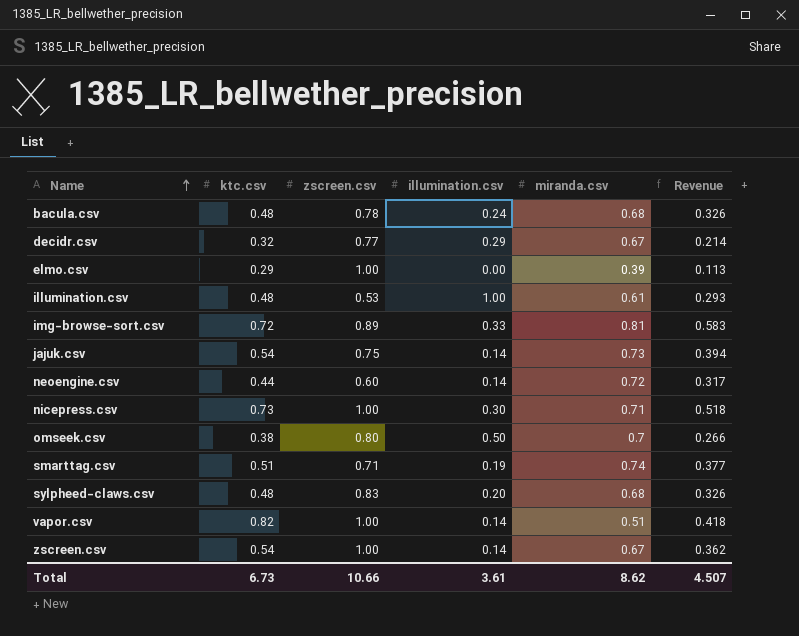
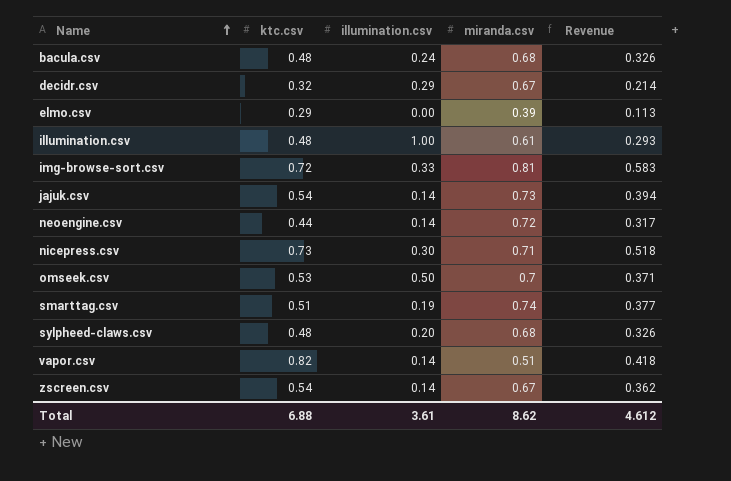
column zscreen.csv | position: 3 -> none
omseek.csv | ktc.csv: 0.38 -> 0.53
omseek.csv | Revenue: 0.266 -> 0.371
Total | ktc.csv: 6.73 -> 6.88
Total | Revenue: 4.507 -> 4.612

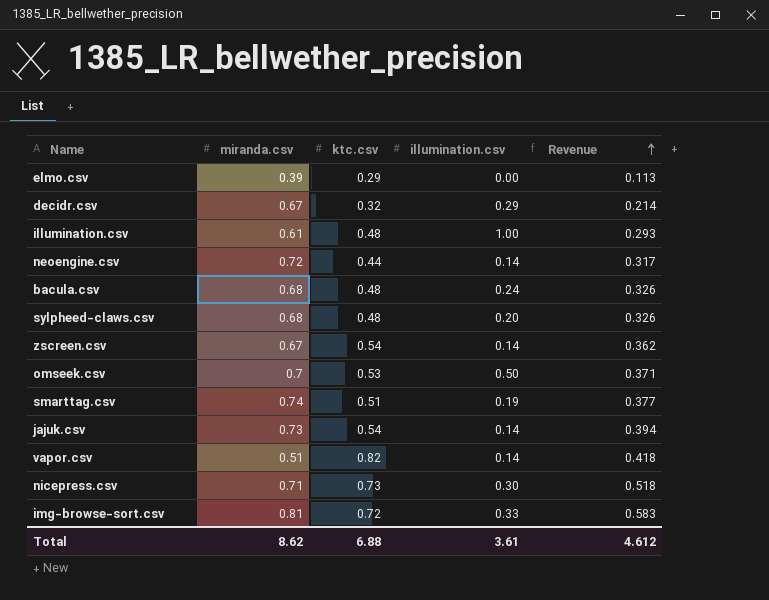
row order: Name ascending -> Revenue ascending
column miranda.csv | position: 4 -> 2

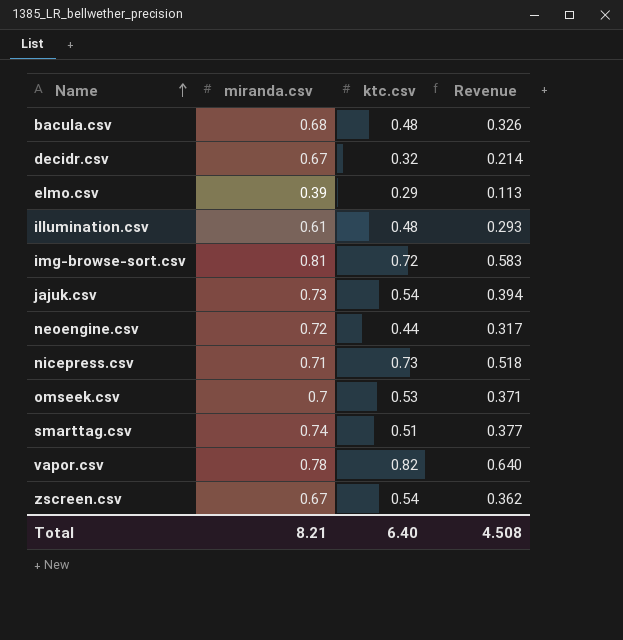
row order: Revenue ascending -> Name ascending
column illumination.csv | position: 4 -> none
row sylpheed-claws.csv: 0.68 | 0.48 | 0.20 | 0.326 -> none
vapor.csv | miranda.csv: 0.51 -> 0.78
vapor.csv | Revenue: 0.418 -> 0.640
Total | miranda.csv: 8.62 -> 8.21
Total | ktc.csv: 6.88 -> 6.40
Total | Revenue: 4.612 -> 4.508

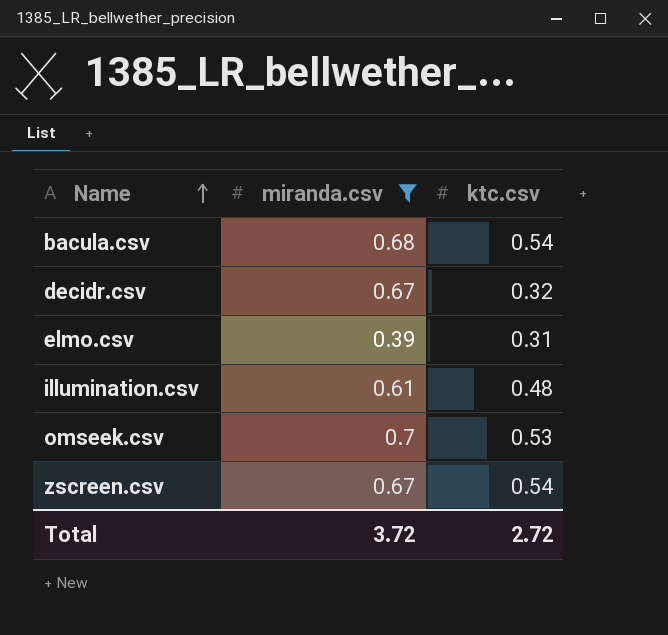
filter: none -> miranda.csv <= 0.7
column Revenue | formula: [miranda.csv] * [ktc.csv] -> none
bacula.csv | ktc.csv: 0.48 -> 0.54
elmo.csv | ktc.csv: 0.29 -> 0.31
Total | miranda.csv: 8.21 -> 3.72
Total | ktc.csv: 6.40 -> 2.72

